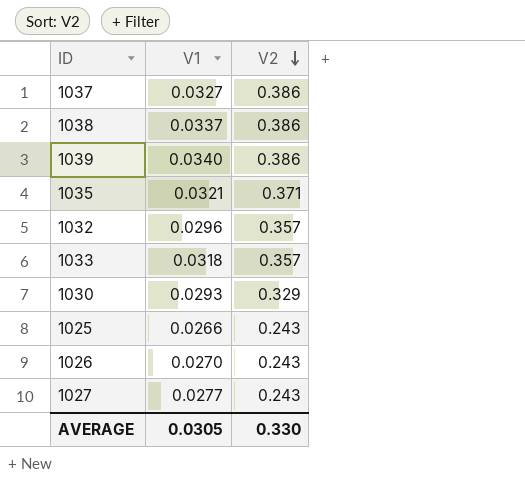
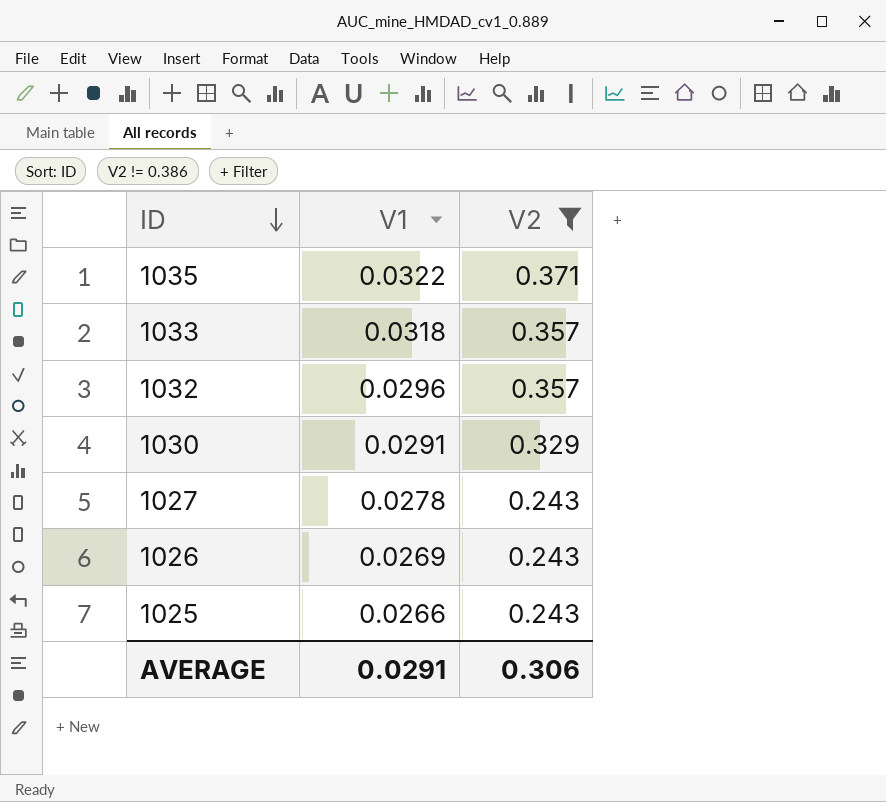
filter: none -> V2 != 0.386
row order: V2 descending -> ID descending
1035 | V1: 0.0321 -> 0.0322
1030 | V1: 0.0293 -> 0.0291
1027 | V1: 0.0277 -> 0.0278
1026 | V1: 0.0270 -> 0.0269
AVERAGE | V1: 0.0305 -> 0.0291
AVERAGE | V2: 0.330 -> 0.306

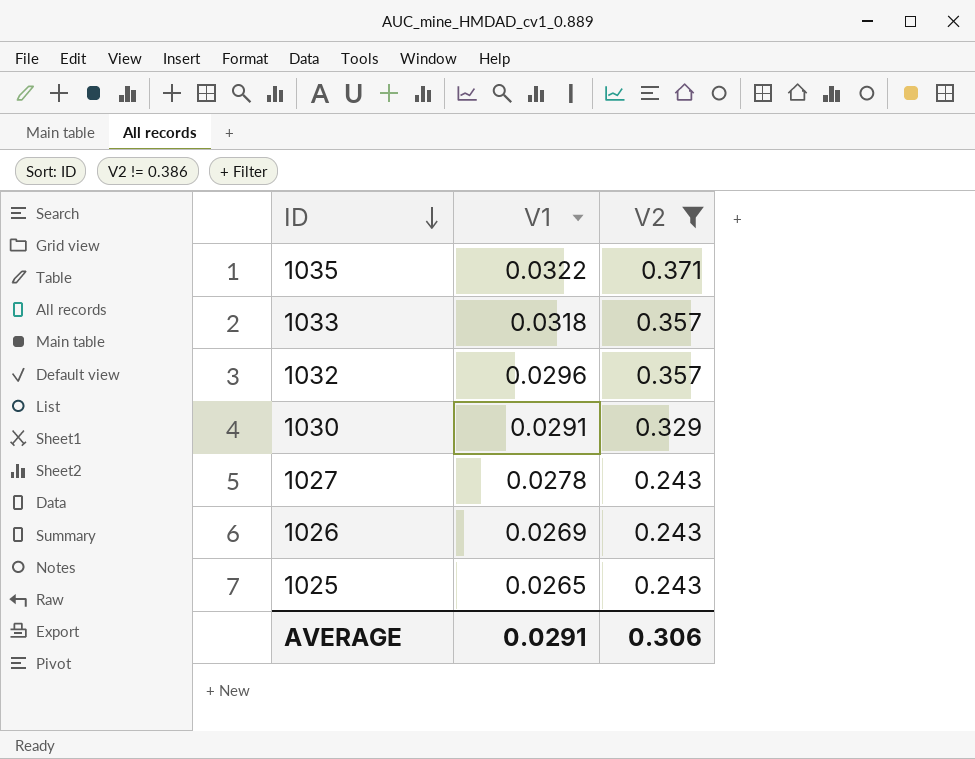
1025 | V1: 0.0266 -> 0.0265

